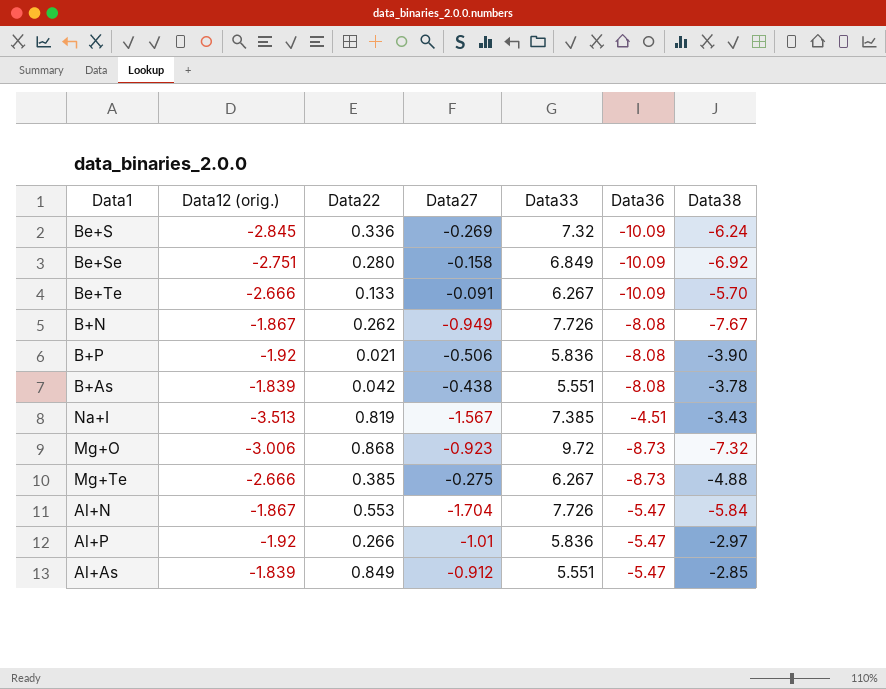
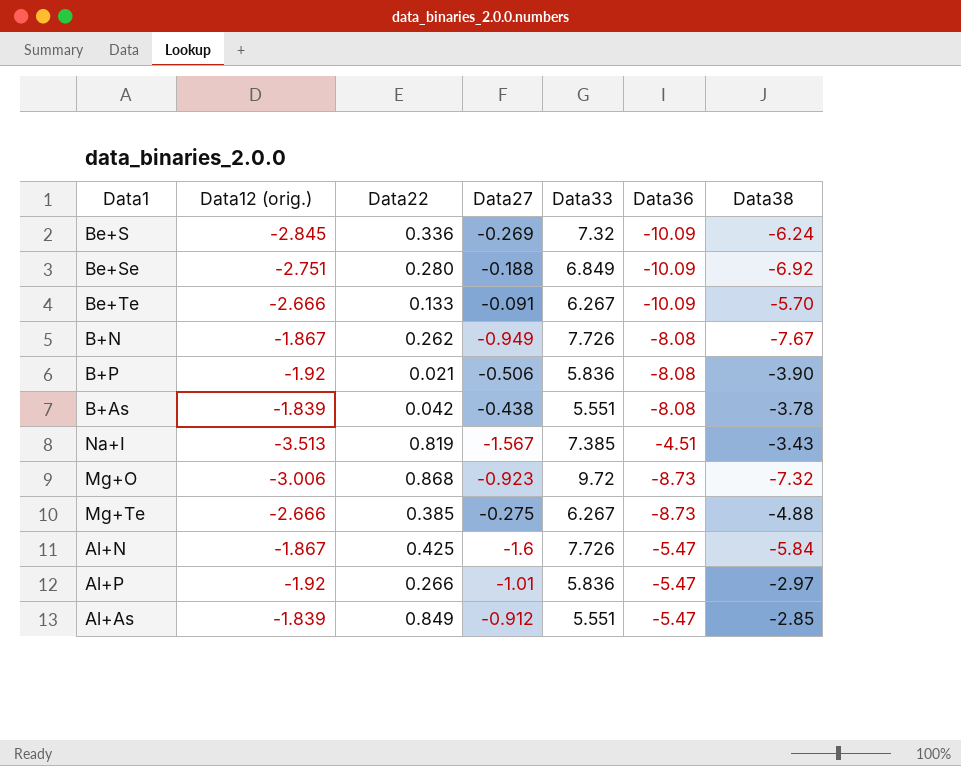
Be+Se | Data27: -0.158 -> -0.188
Al+N | Data22: 0.553 -> 0.425
Al+N | Data27: -1.704 -> -1.6

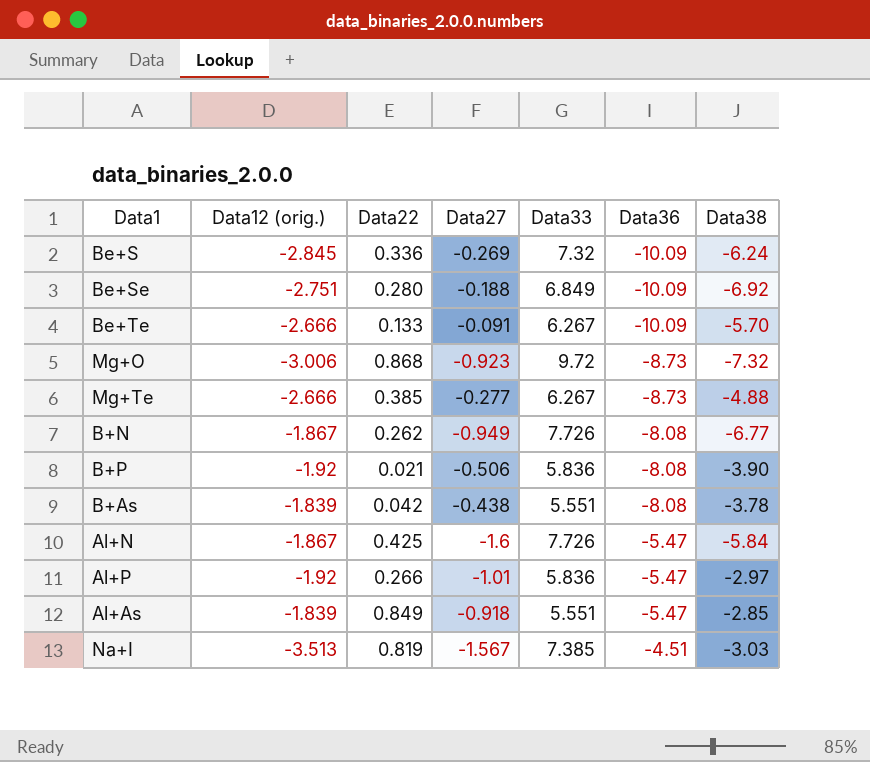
row order: none -> Data36 ascending
Mg+Te | Data27: -0.275 -> -0.277
B+N | Data38: -7.67 -> -6.77
Al+As | Data27: -0.912 -> -0.918
Na+I | Data38: -3.43 -> -3.03

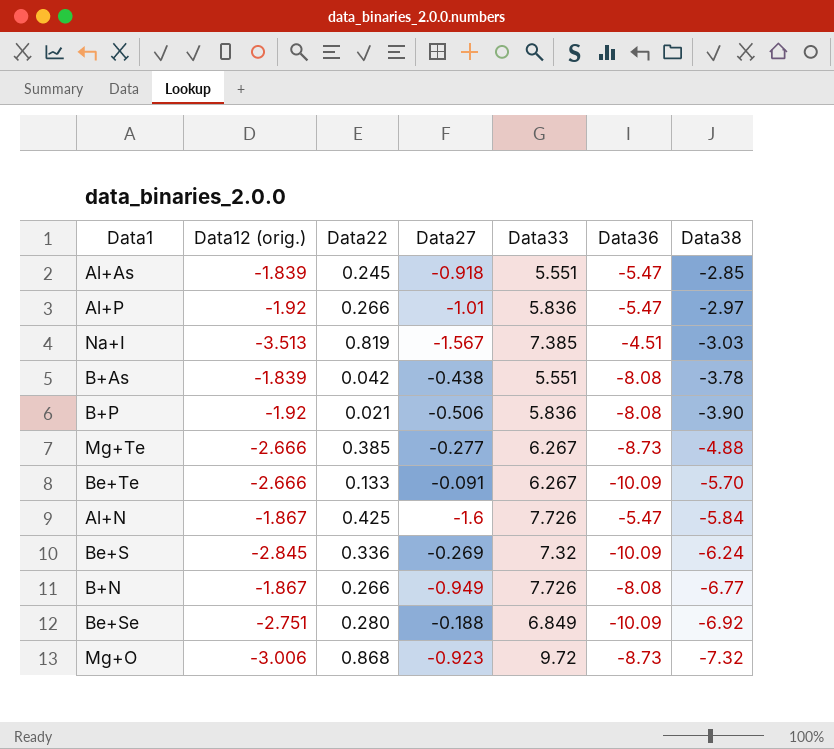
row order: Data36 ascending -> Data38 descending
Al+As | Data22: 0.849 -> 0.245
B+N | Data22: 0.262 -> 0.266

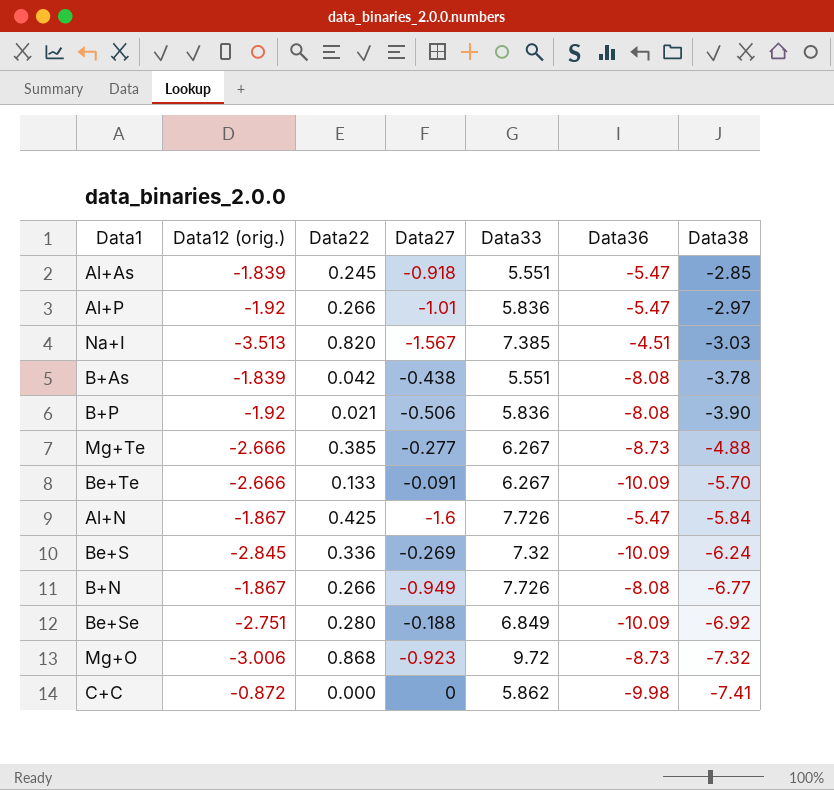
Na+I | Data22: 0.819 -> 0.820
row C+C: none -> -0.872 | 0.000 | 0 | 5.862 | -9.98 | -7.41

